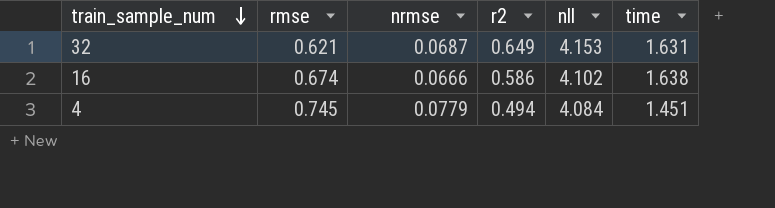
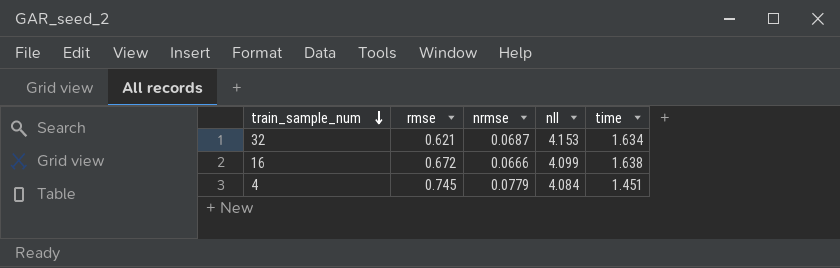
column r2 | position: 4 -> none
32 | time: 1.631 -> 1.634
16 | rmse: 0.674 -> 0.672
16 | nll: 4.102 -> 4.099

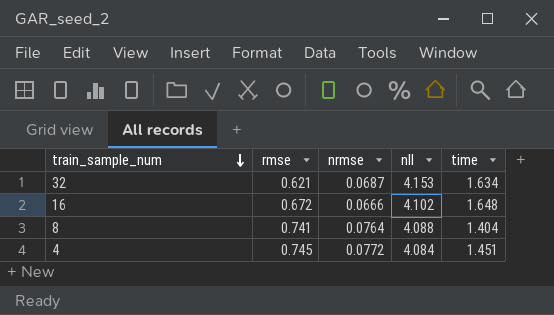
16 | nll: 4.099 -> 4.102
16 | time: 1.638 -> 1.648
row 8: none -> 0.741 | 0.0764 | 4.088 | 1.404
4 | nrmse: 0.0779 -> 0.0772

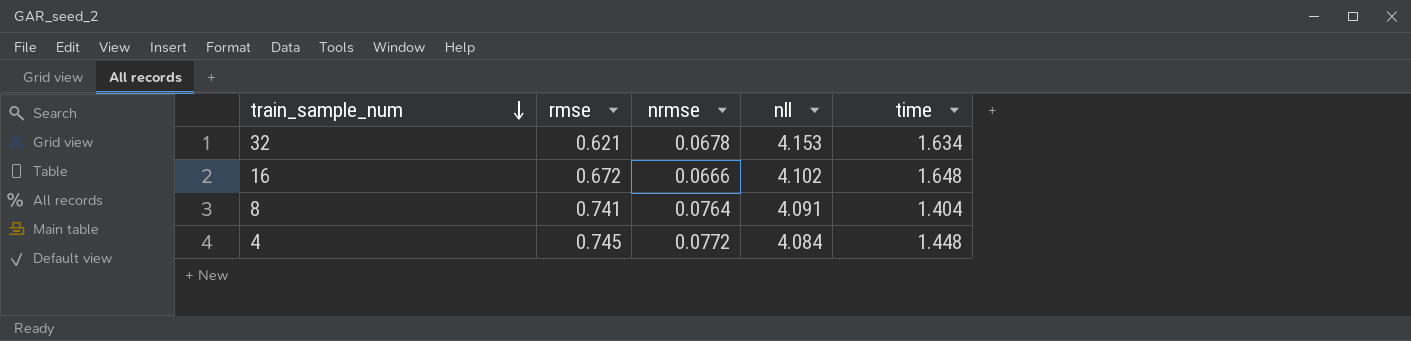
32 | nrmse: 0.0687 -> 0.0678
8 | nll: 4.088 -> 4.091
4 | time: 1.451 -> 1.448

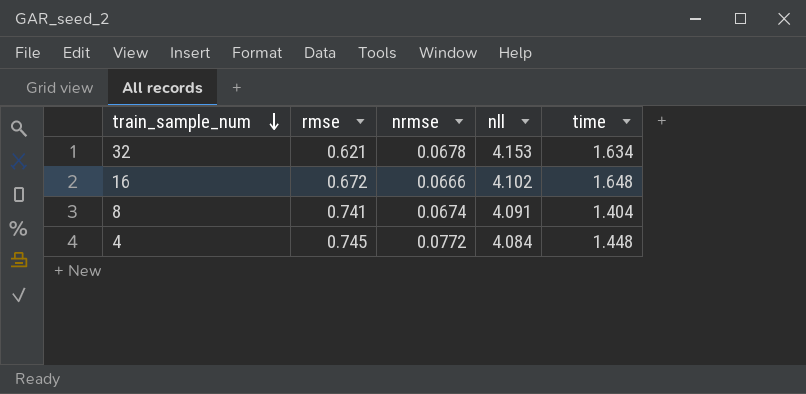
8 | nrmse: 0.0764 -> 0.0674

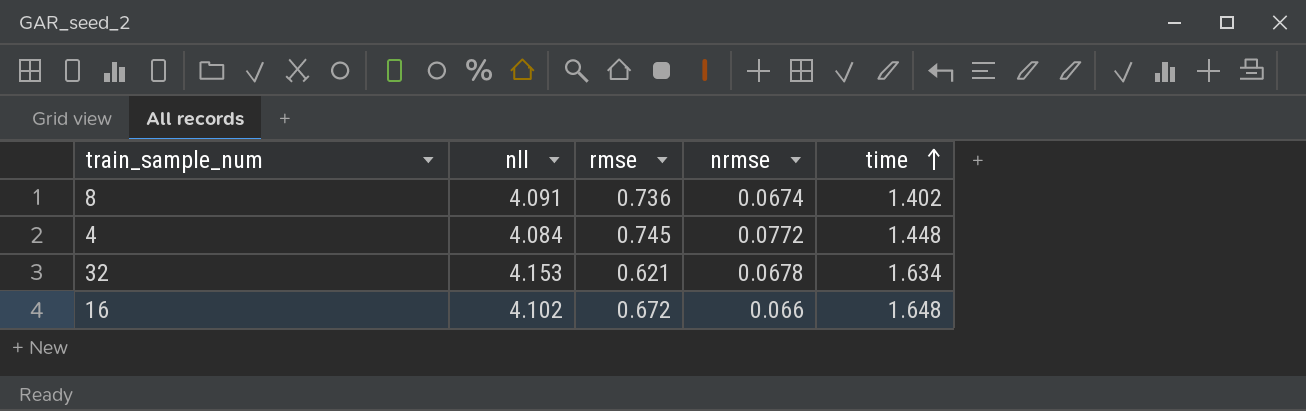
row order: train_sample_num descending -> time ascending
column nll | position: 4 -> 2
8 | rmse: 0.741 -> 0.736
8 | time: 1.404 -> 1.402
16 | nrmse: 0.0666 -> 0.066

